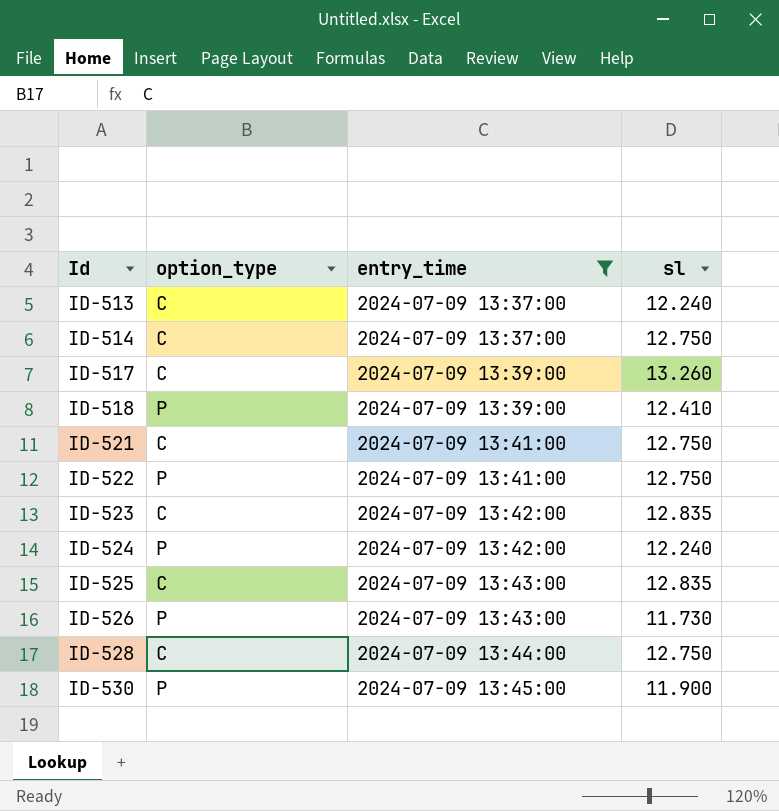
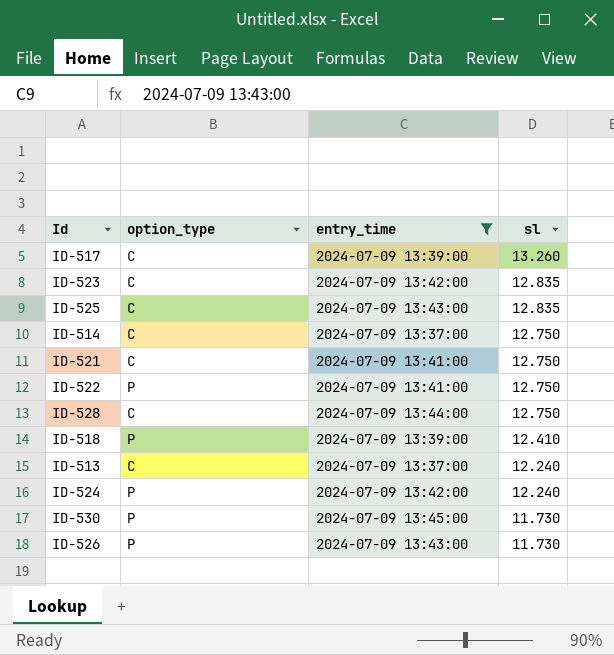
row order: Id ascending -> sl descending
ID-530 | sl: 11.900 -> 11.730

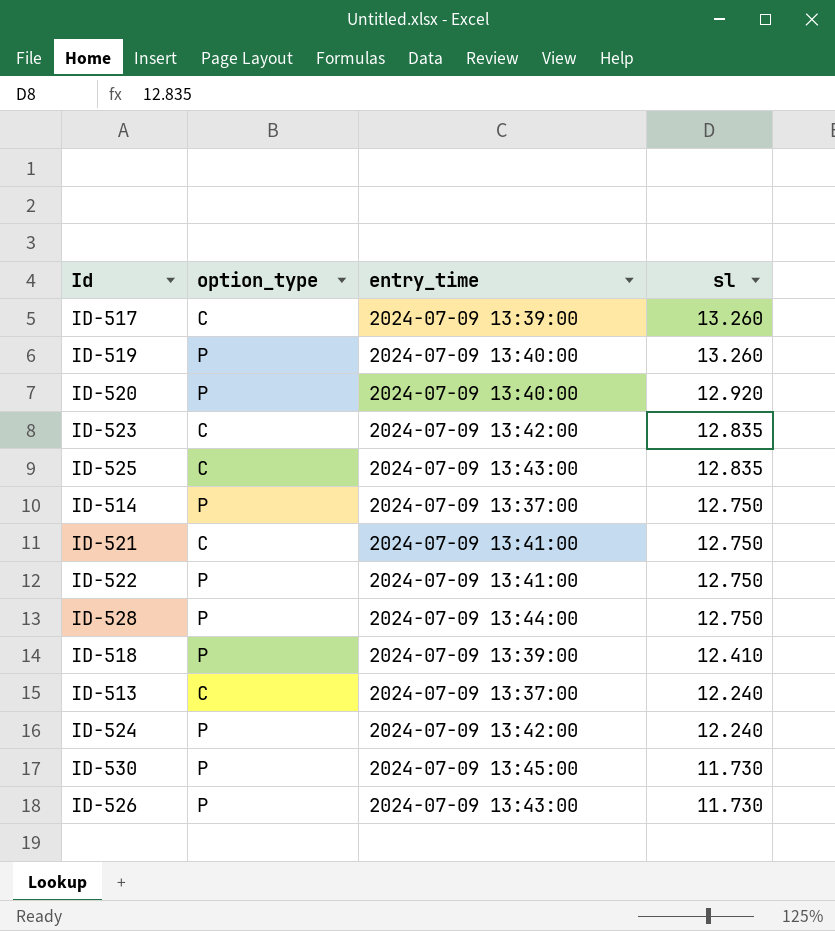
filter: entry_time != 2024-07-09 13:40:00 -> none
ID-514 | option_type: C -> P
ID-528 | option_type: C -> P

